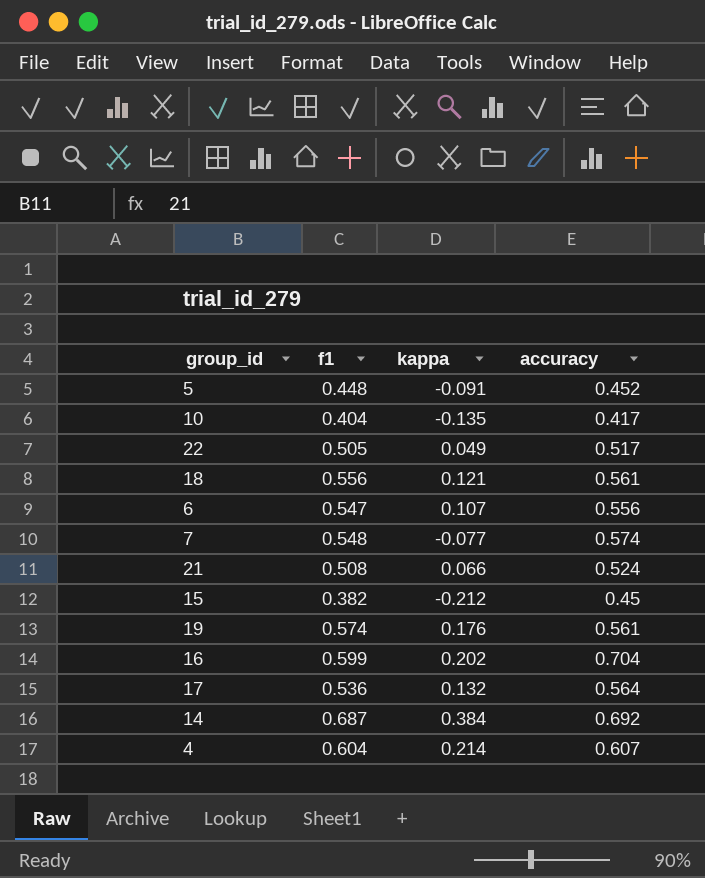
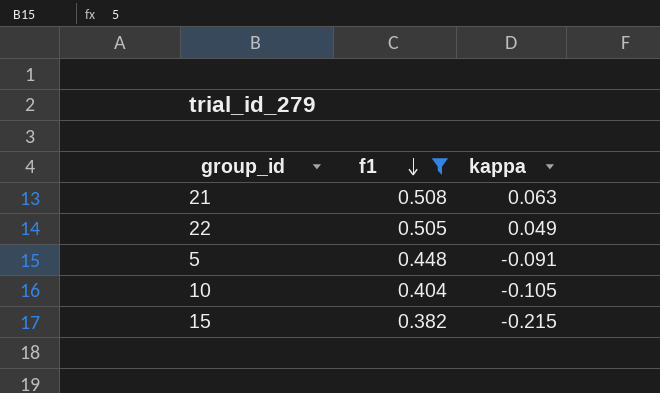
filter: none -> f1 <= 0.508
row order: none -> f1 descending
column accuracy | position: 4 -> none
21 | kappa: 0.066 -> 0.063
10 | kappa: -0.135 -> -0.105
15 | kappa: -0.212 -> -0.215

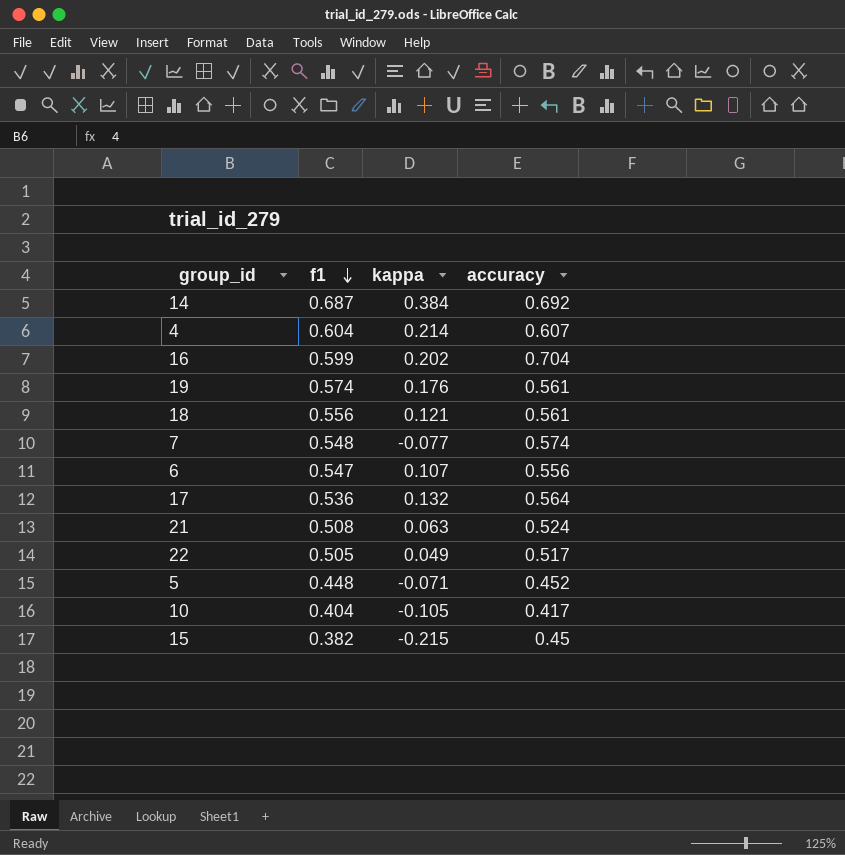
filter: f1 <= 0.508 -> none
column accuracy | position: none -> 4
5 | kappa: -0.091 -> -0.071

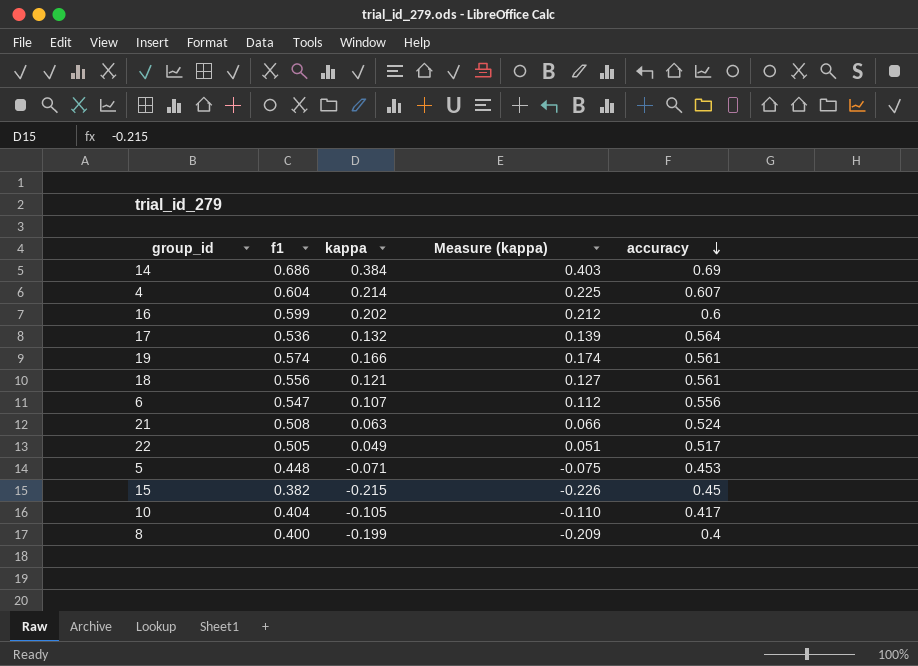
row order: f1 descending -> accuracy descending
column Measure (kappa) | formula: none -> [kappa] * 1.05
row 7: 0.548 | -0.077 | 0.574 -> none
14 | f1: 0.687 -> 0.686
14 | accuracy: 0.692 -> 0.69
16 | accuracy: 0.704 -> 0.6
19 | kappa: 0.176 -> 0.166
5 | accuracy: 0.452 -> 0.453
row 8: none -> 0.400 | -0.199 | -0.209 | 0.4

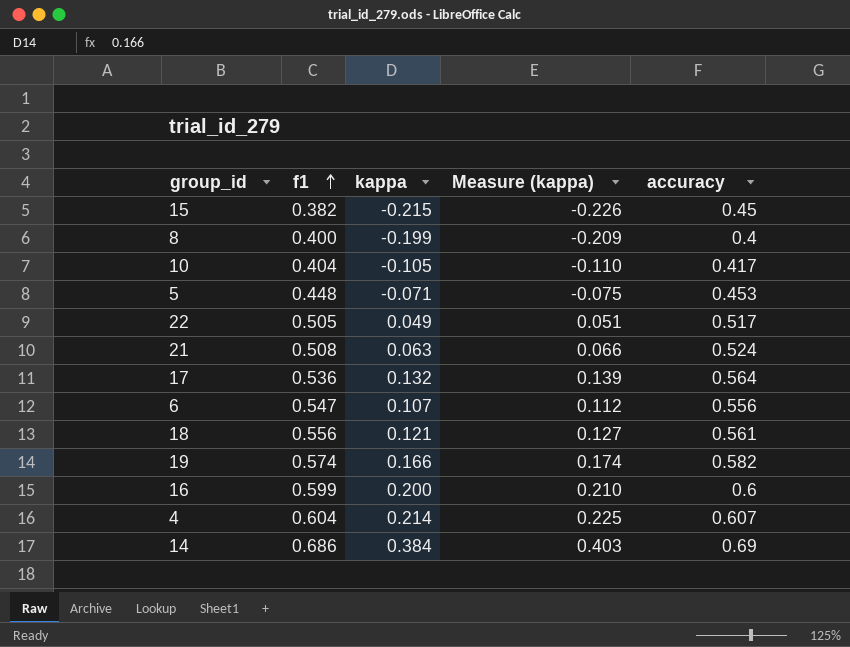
row order: accuracy descending -> f1 ascending
19 | accuracy: 0.561 -> 0.582
16 | kappa: 0.202 -> 0.200
16 | Measure (kappa): 0.212 -> 0.210

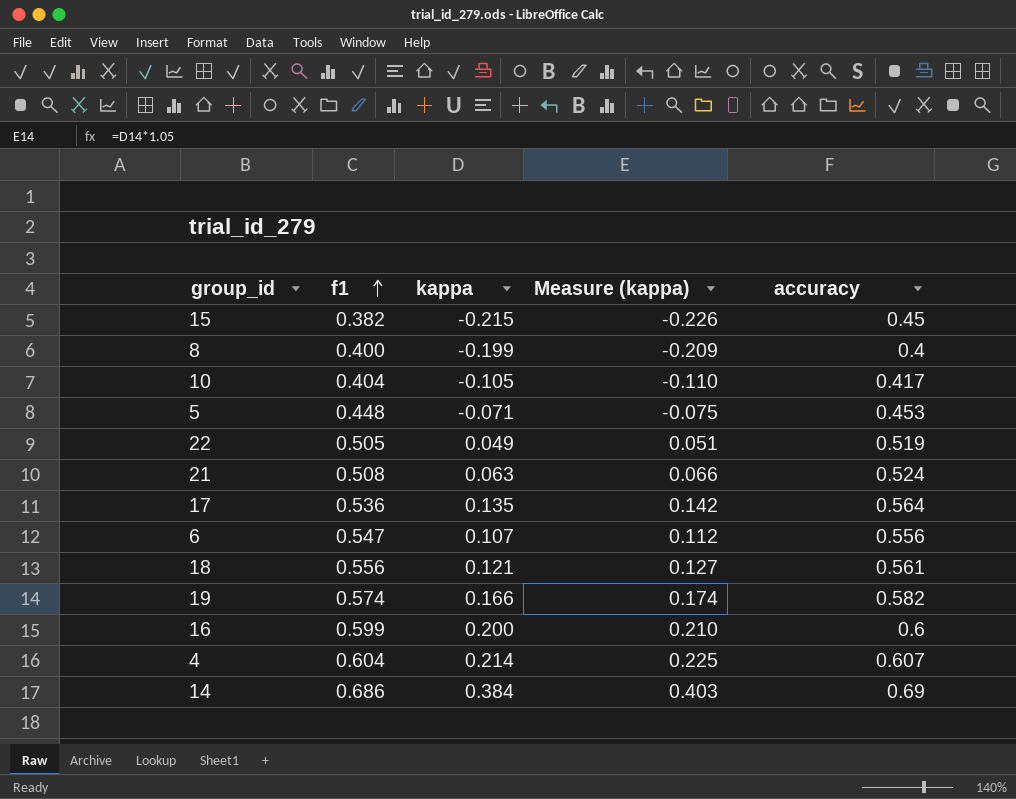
22 | accuracy: 0.517 -> 0.519
17 | kappa: 0.132 -> 0.135
17 | Measure (kappa): 0.139 -> 0.142

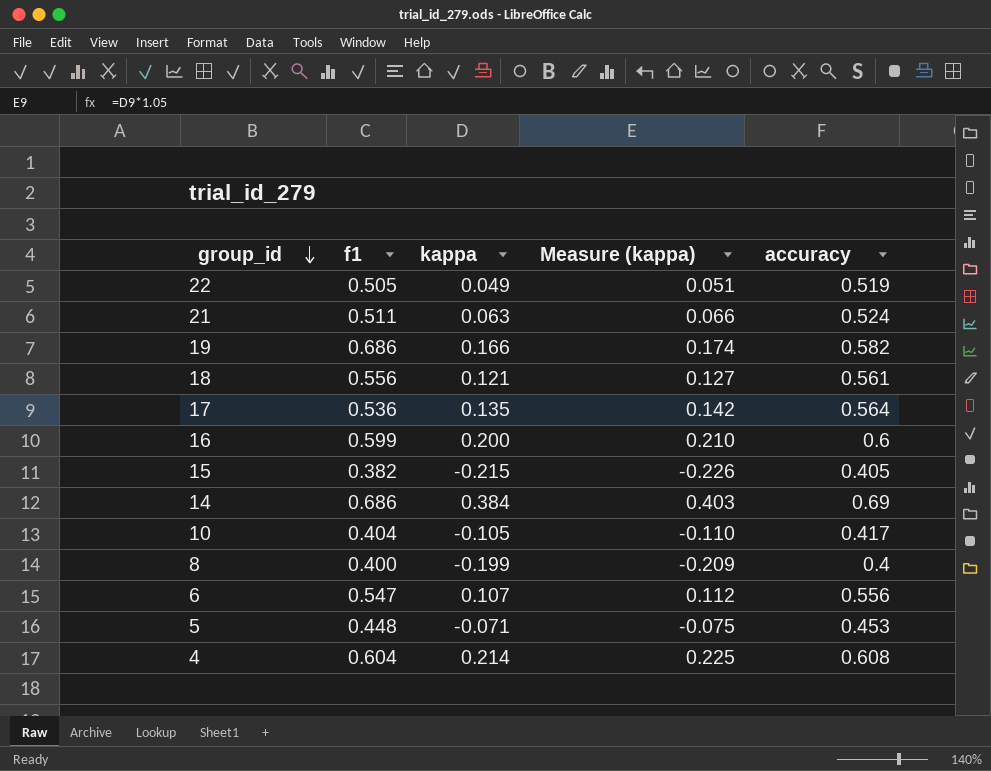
row order: f1 ascending -> group_id descending
21 | f1: 0.508 -> 0.511
19 | f1: 0.574 -> 0.686
15 | accuracy: 0.45 -> 0.405
4 | accuracy: 0.607 -> 0.608

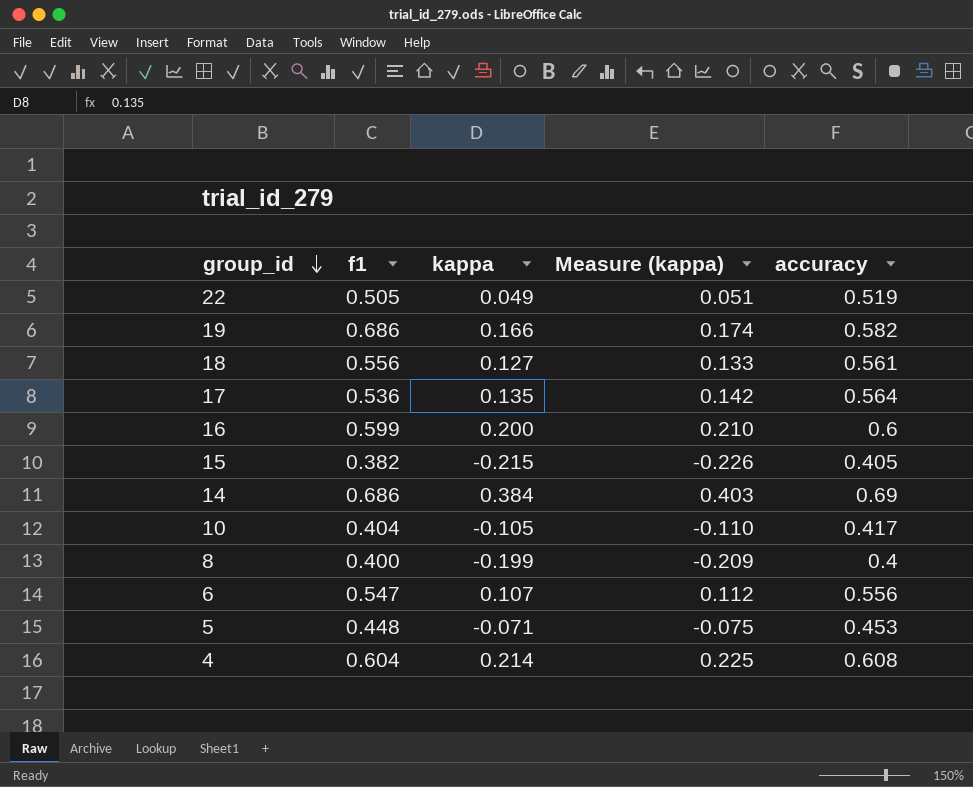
row 21: 0.511 | 0.063 | 0.066 | 0.524 -> none
18 | kappa: 0.121 -> 0.127
18 | Measure (kappa): 0.127 -> 0.133

